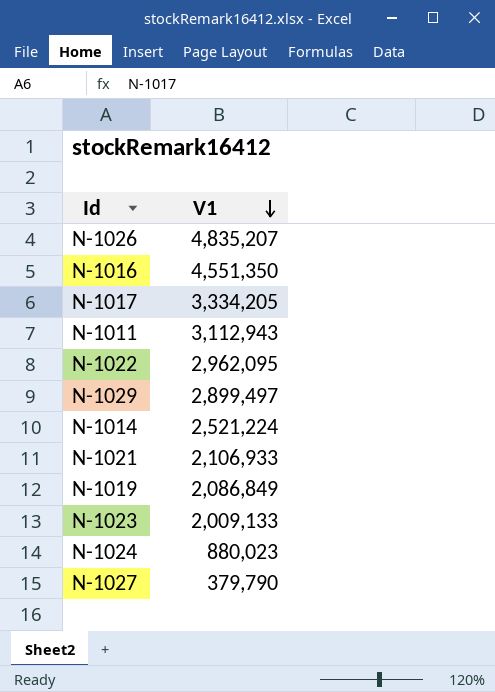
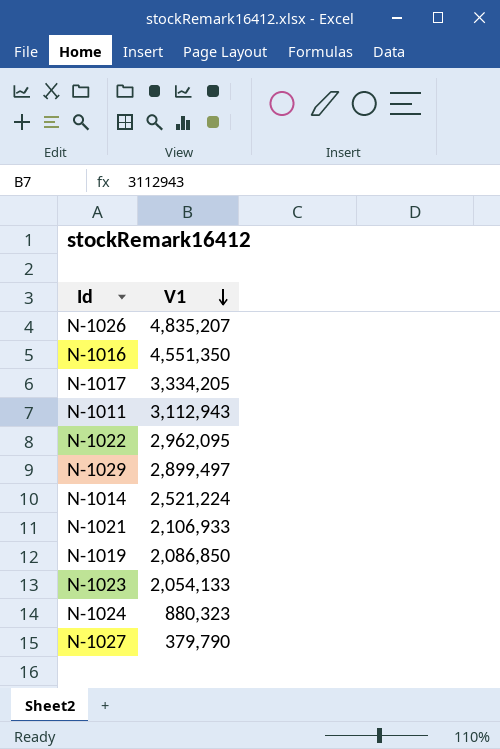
N-1019 | V1: 2,086,849 -> 2,086,850
N-1023 | V1: 2,009,133 -> 2,054,133
N-1024 | V1: 880,023 -> 880,323

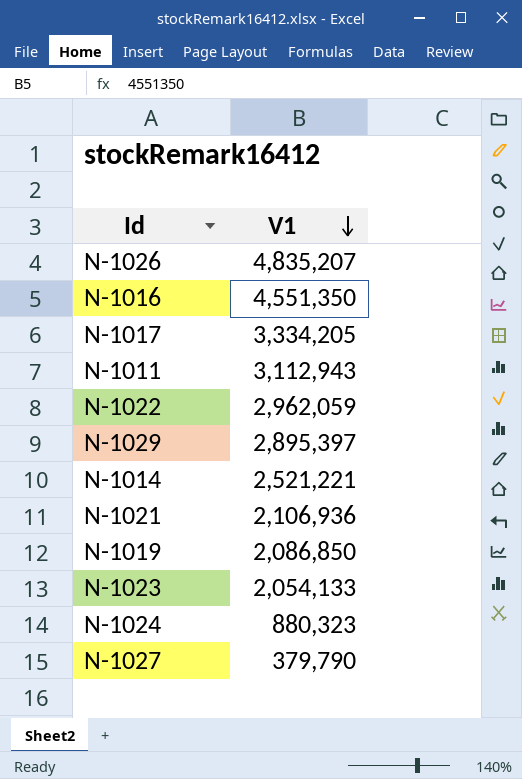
N-1022 | V1: 2,962,095 -> 2,962,059
N-1029 | V1: 2,899,497 -> 2,895,397
N-1014 | V1: 2,521,224 -> 2,521,221
N-1021 | V1: 2,106,933 -> 2,106,936

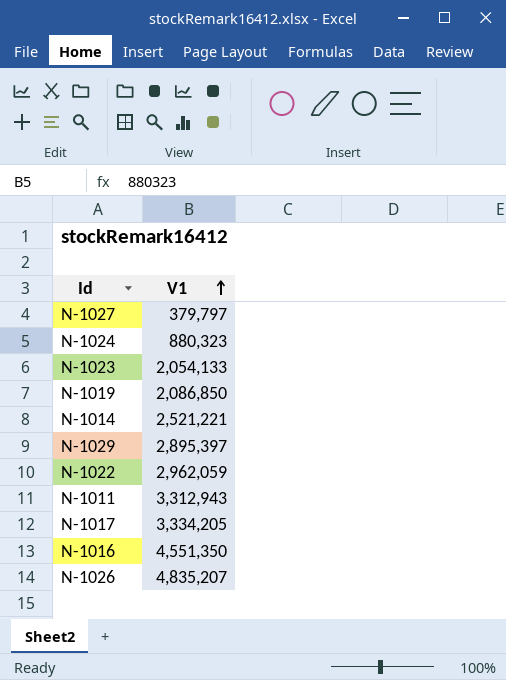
row order: V1 descending -> V1 ascending
row N-1021: 2,106,936 -> none
N-1027 | V1: 379,790 -> 379,797
N-1011 | V1: 3,112,943 -> 3,312,943

